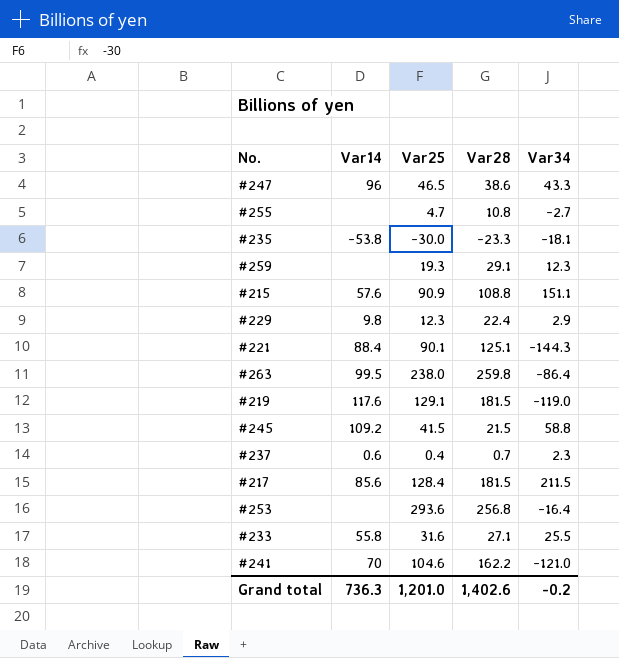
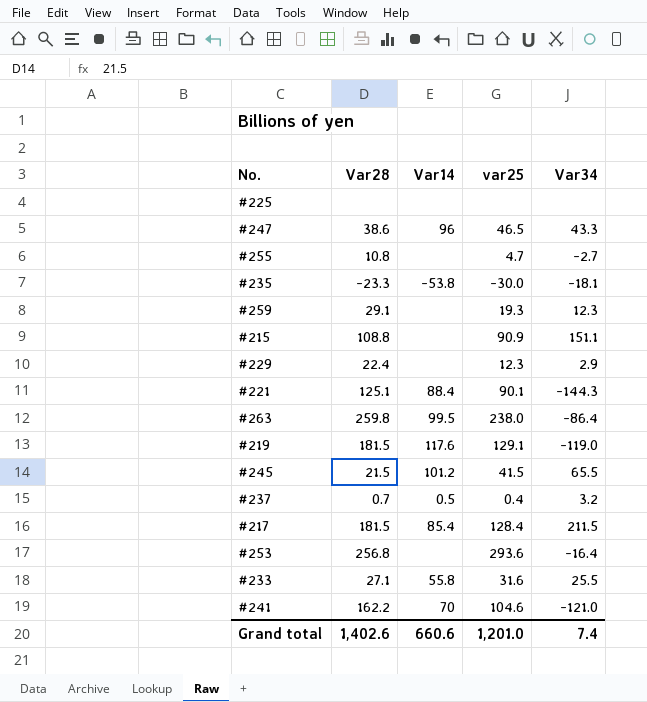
column Var28 | position: 4 -> 2
column name: Var25 -> var25
row #225: none -> none | none | none | none
#215 | Var14: 57.6 -> none
#229 | Var14: 9.8 -> none
#245 | Var14: 109.2 -> 101.2
#245 | Var34: 58.8 -> 65.5
#237 | Var14: 0.6 -> 0.5
#237 | Var34: 2.3 -> 3.2
#217 | Var14: 85.6 -> 85.4
Grand total | Var14: 736.3 -> 660.6
Grand total | Var34: -0.2 -> 7.4

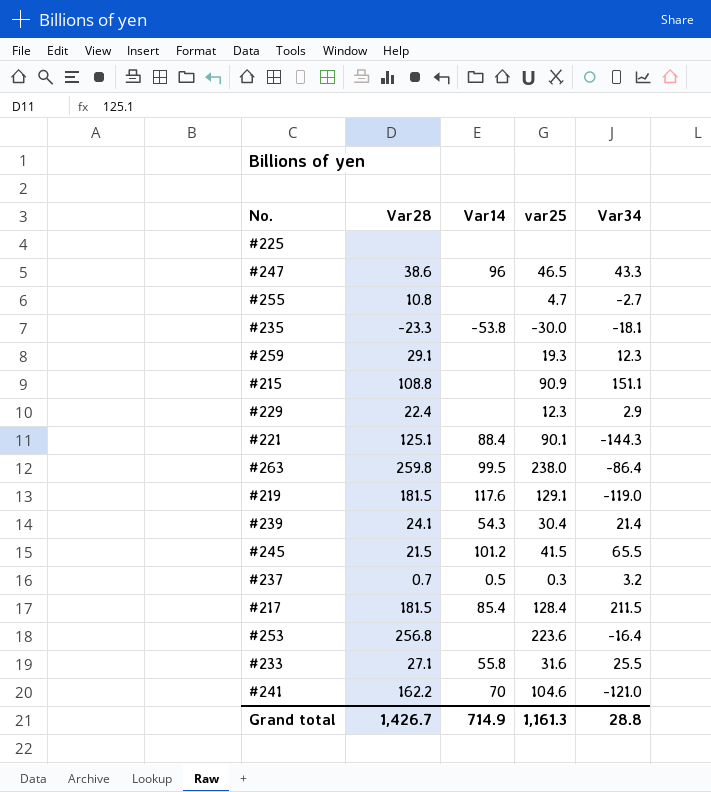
row #239: none -> 24.1 | 54.3 | 30.4 | 21.4
#237 | var25: 0.4 -> 0.3
#253 | var25: 293.6 -> 223.6
Grand total | Var28: 1,402.6 -> 1,426.7
Grand total | Var14: 660.6 -> 714.9
Grand total | var25: 1,201.0 -> 1,161.3
Grand total | Var34: 7.4 -> 28.8

